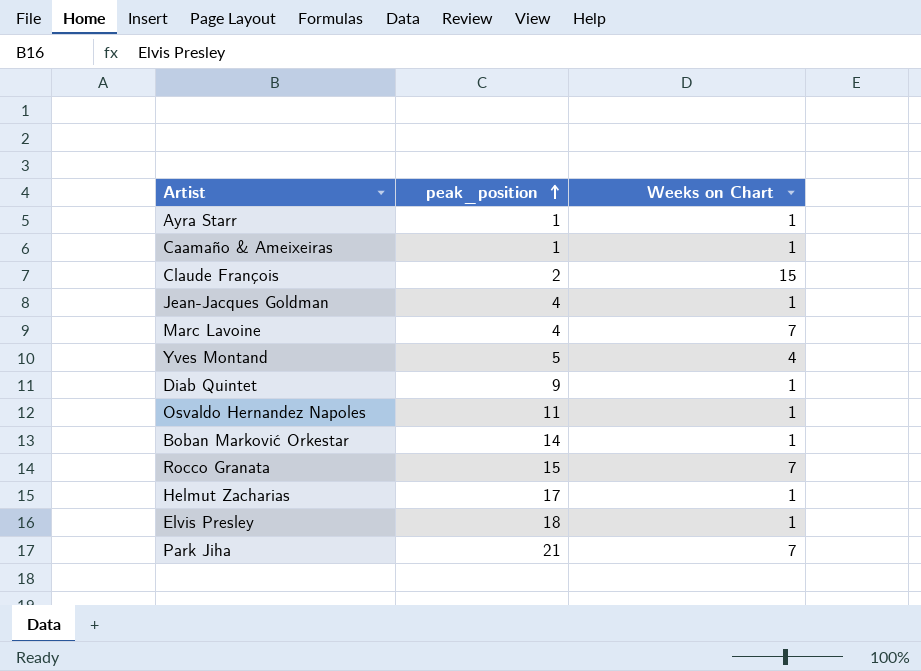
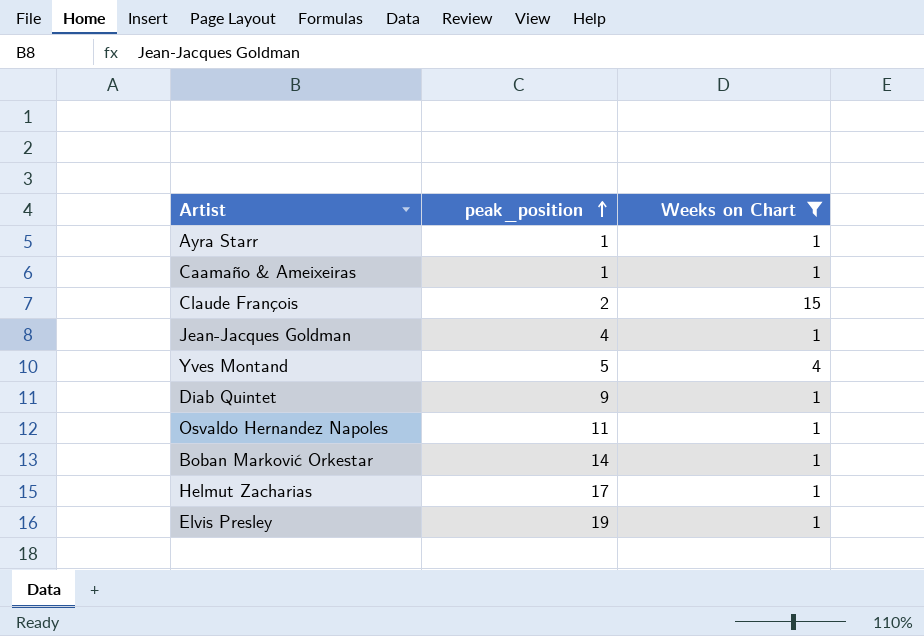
filter: none -> Weeks on Chart != 7
Elvis Presley | peak_position: 18 -> 19

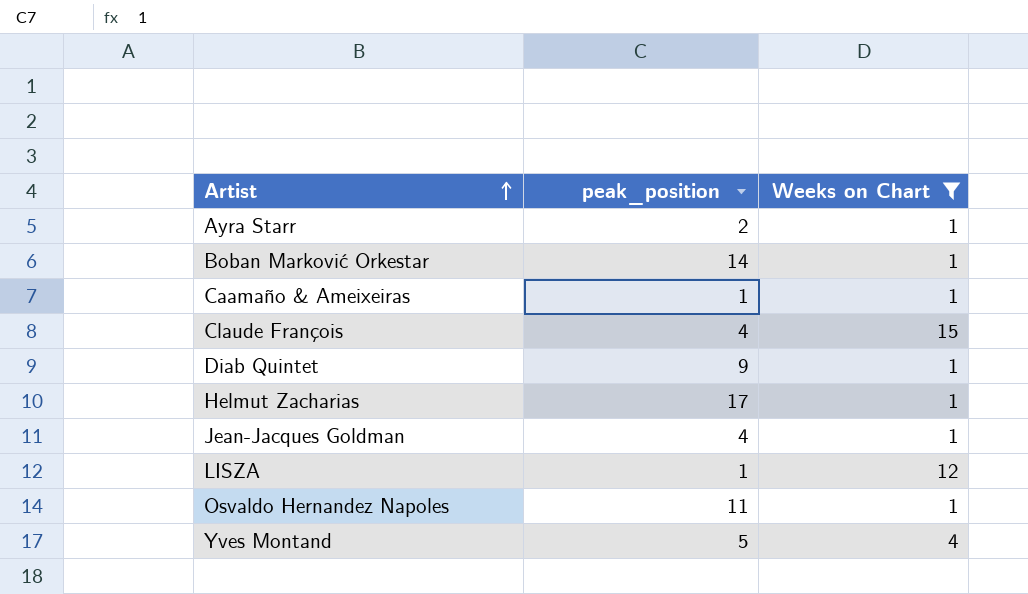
row order: peak_position ascending -> Artist ascending
row Elvis Presley: 19 | 1 -> none
Ayra Starr | peak_position: 1 -> 2
Claude François | peak_position: 2 -> 4
row LISZA: none -> 1 | 12

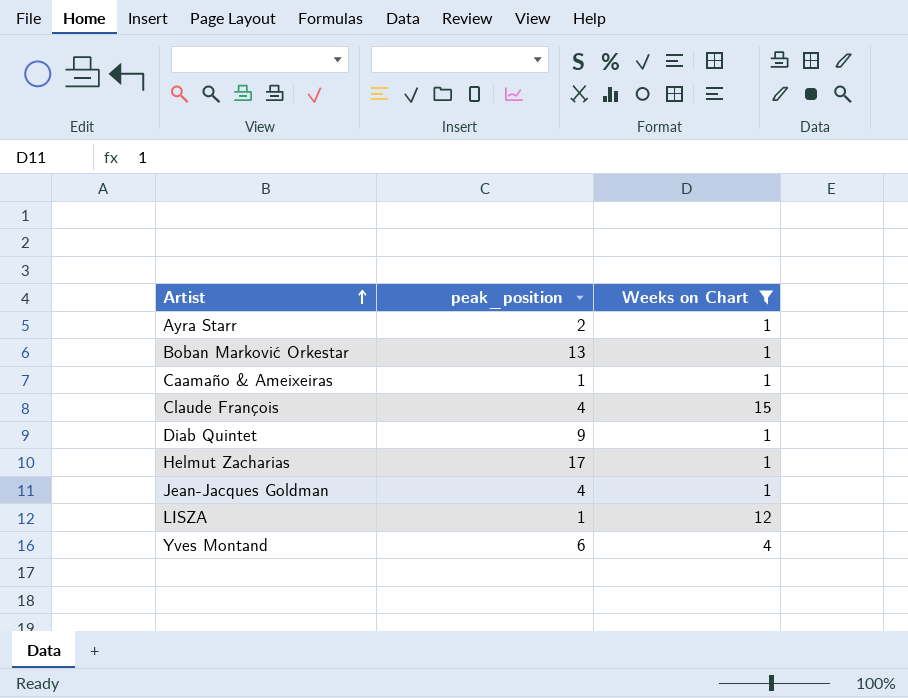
row Osvaldo Hernandez Napoles: 11 | 1 -> none
Boban Marković Orkestar | peak_position: 14 -> 13
Yves Montand | peak_position: 5 -> 6

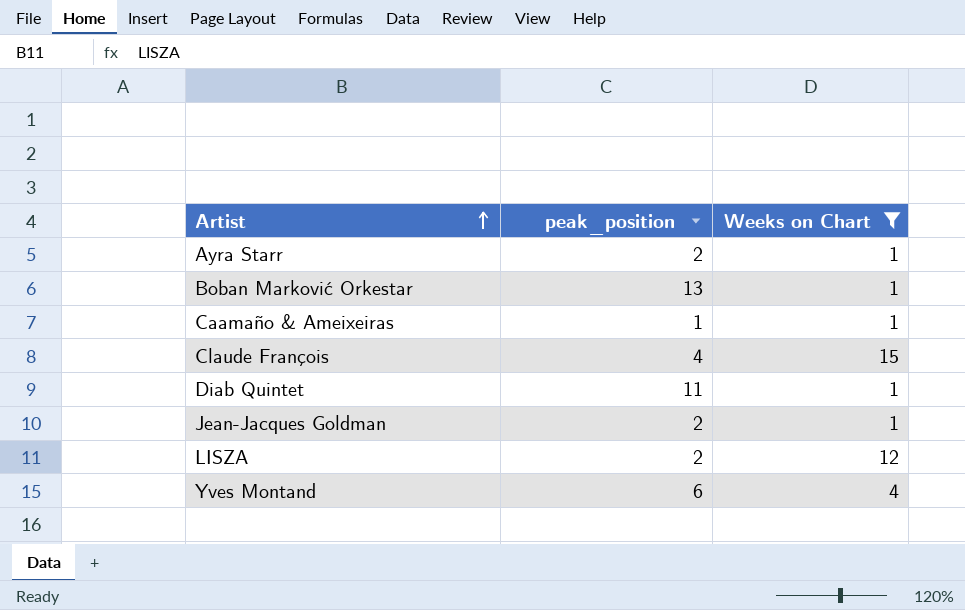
row Helmut Zacharias: 17 | 1 -> none
Diab Quintet | peak_position: 9 -> 11
Jean-Jacques Goldman | peak_position: 4 -> 2
LISZA | peak_position: 1 -> 2

